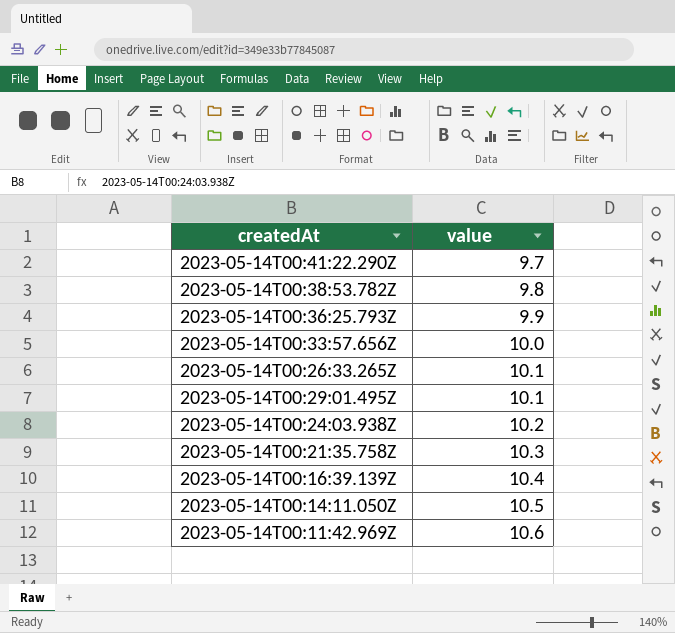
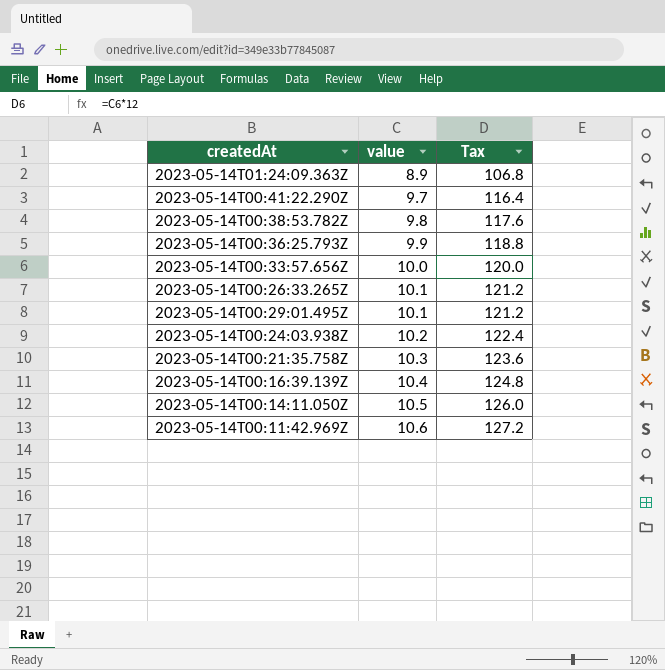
column Tax | formula: none -> [value] * 12
row 2023-05-14T01:24:09.363Z: none -> 8.9 | 106.8

